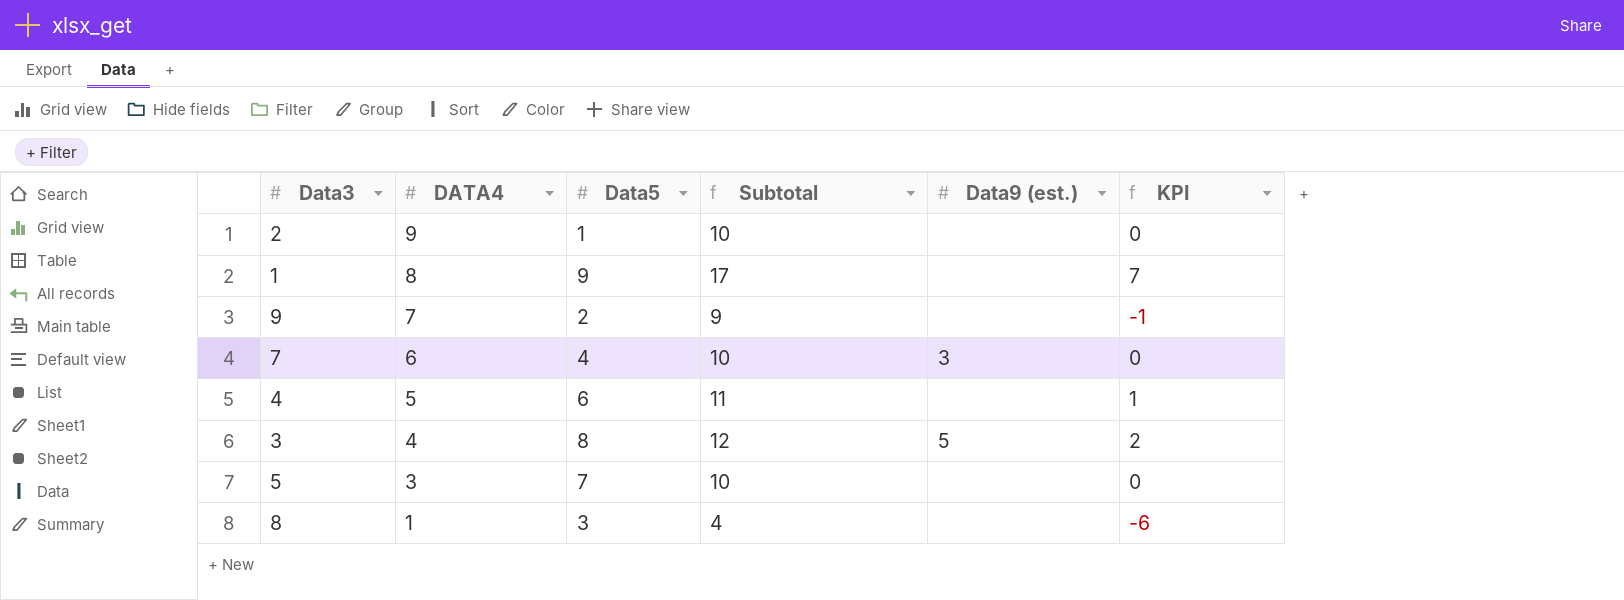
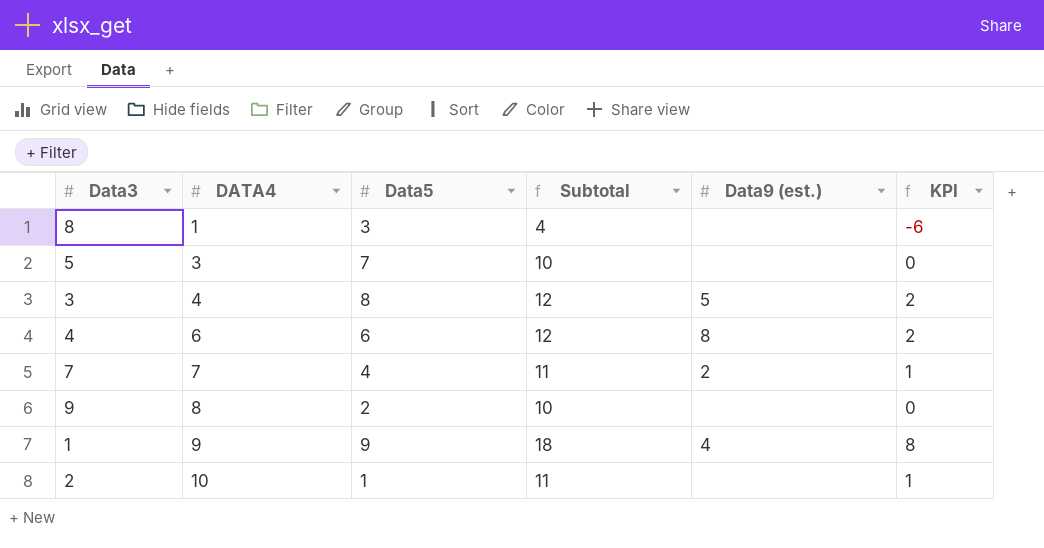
row order: DATA4 descending -> DATA4 ascending
4 | DATA4: 5 -> 6
4 | Subtotal: 11 -> 12
4 | Data9 (est.): none -> 8
4 | KPI: 1 -> 2
7 | DATA4: 6 -> 7
7 | Subtotal: 10 -> 11
7 | Data9 (est.): 3 -> 2
7 | KPI: 0 -> 1
9 | DATA4: 7 -> 8
9 | Subtotal: 9 -> 10
9 | KPI: -1 -> 0
1 | DATA4: 8 -> 9
1 | Subtotal: 17 -> 18
1 | Data9 (est.): none -> 4
1 | KPI: 7 -> 8
2 | DATA4: 9 -> 10
2 | Subtotal: 10 -> 11
2 | KPI: 0 -> 1

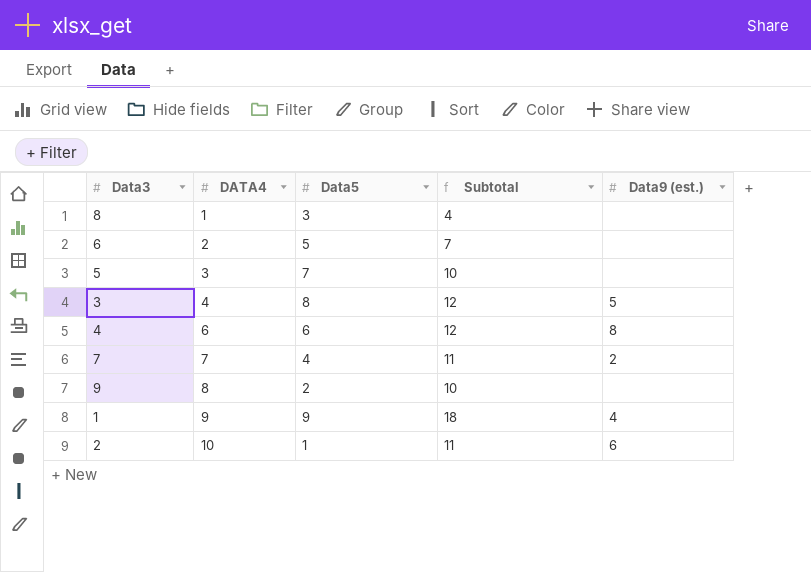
column KPI | formula: [Subtotal] - 10 -> none
row 6: none -> 2 | 5 | 7 | none
2 | Data9 (est.): none -> 6

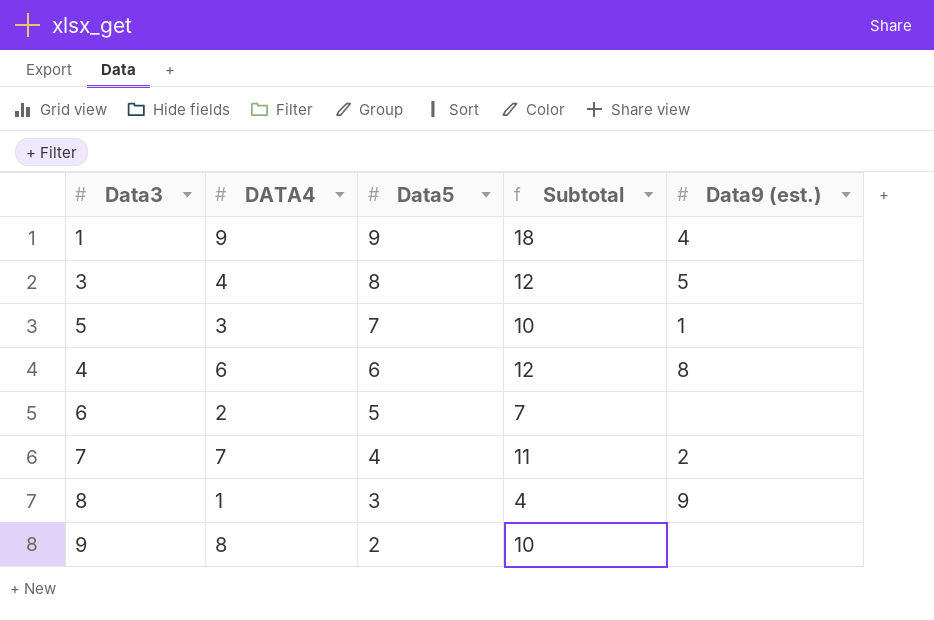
row order: DATA4 ascending -> Data5 descending
row 2: 10 | 1 | 11 | 6 -> none
5 | Data9 (est.): none -> 1
8 | Data9 (est.): none -> 9

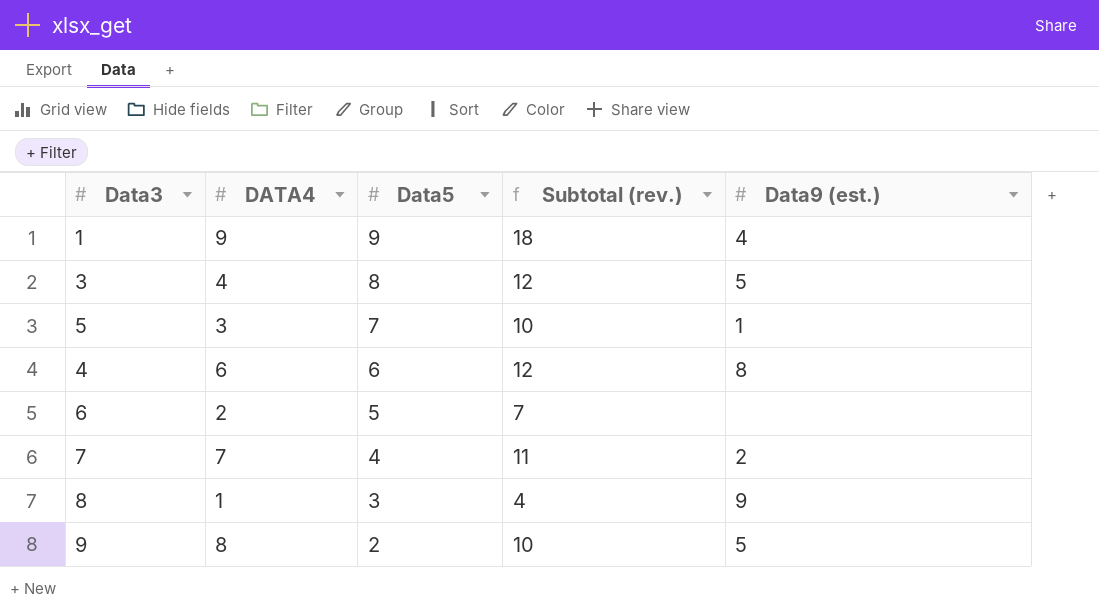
column name: Subtotal -> Subtotal (rev.)
9 | Data9 (est.): none -> 5

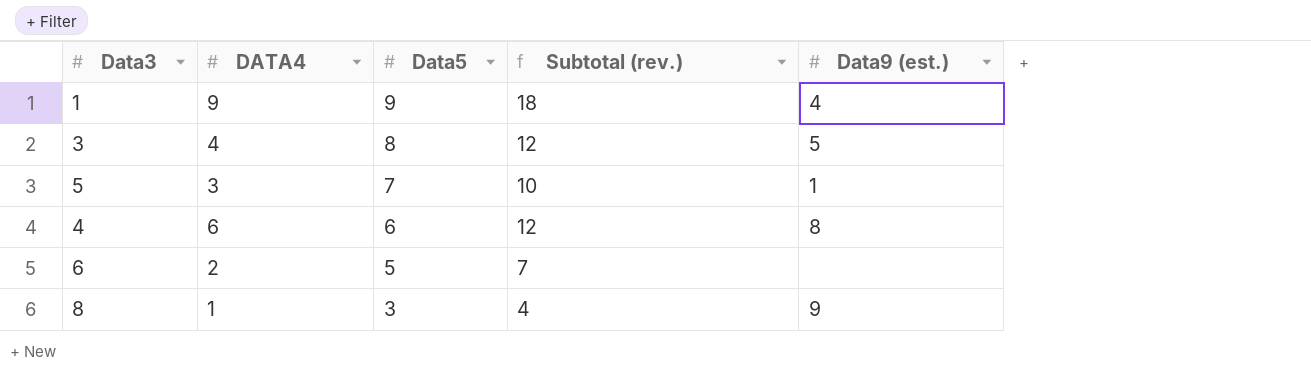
row 7: 7 | 4 | 11 | 2 -> none
row 9: 8 | 2 | 10 | 5 -> none

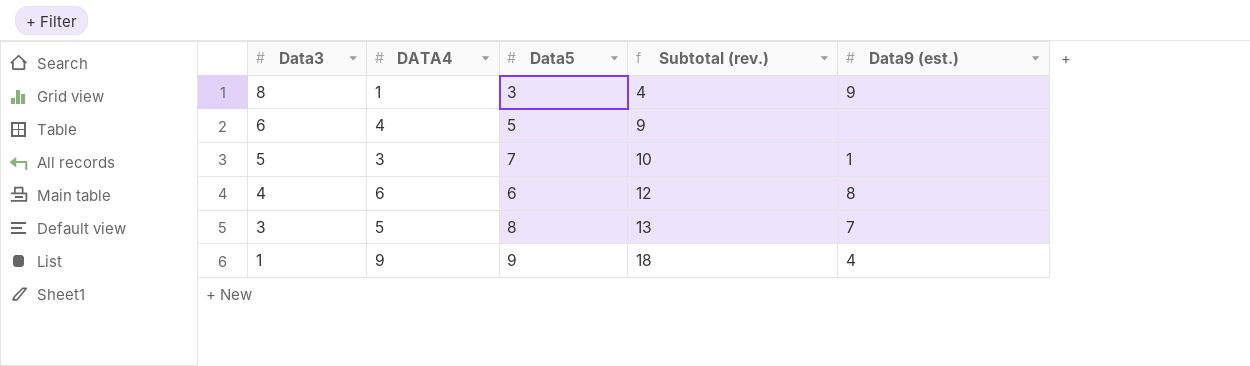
row order: Data5 descending -> Data3 descending
6 | DATA4: 2 -> 4
6 | Subtotal (rev.): 7 -> 9
3 | DATA4: 4 -> 5
3 | Subtotal (rev.): 12 -> 13
3 | Data9 (est.): 5 -> 7

